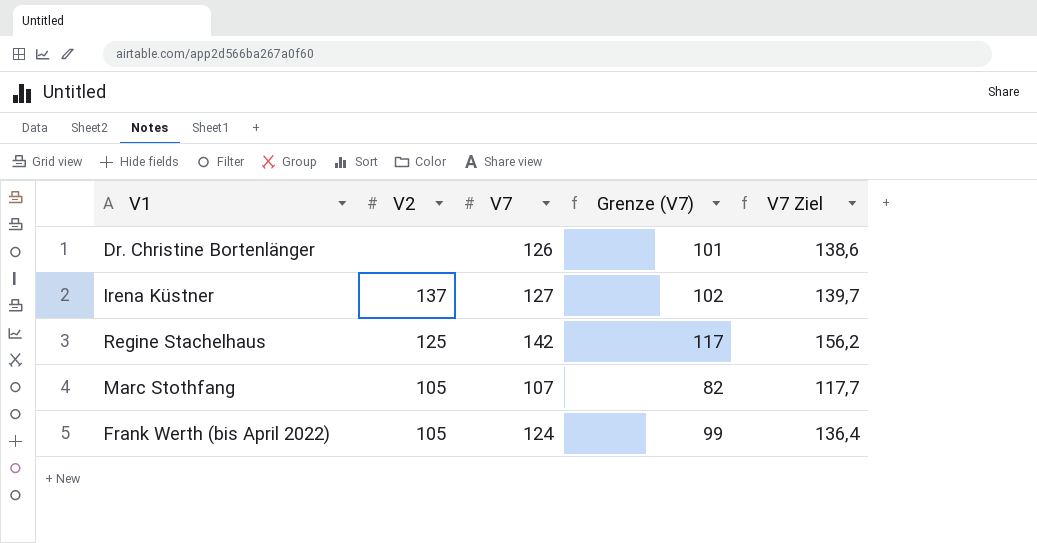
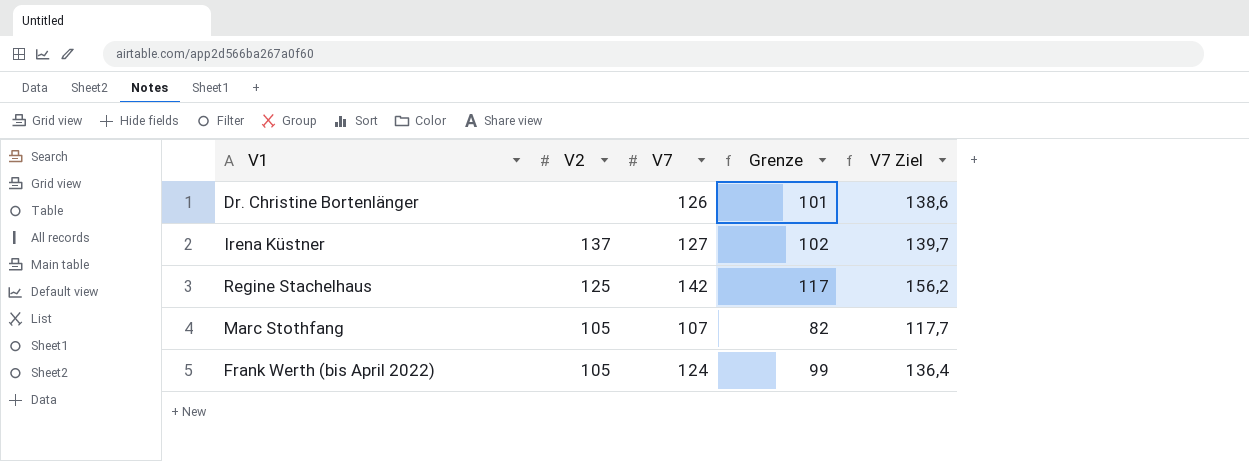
column name: Grenze (V7) -> Grenze

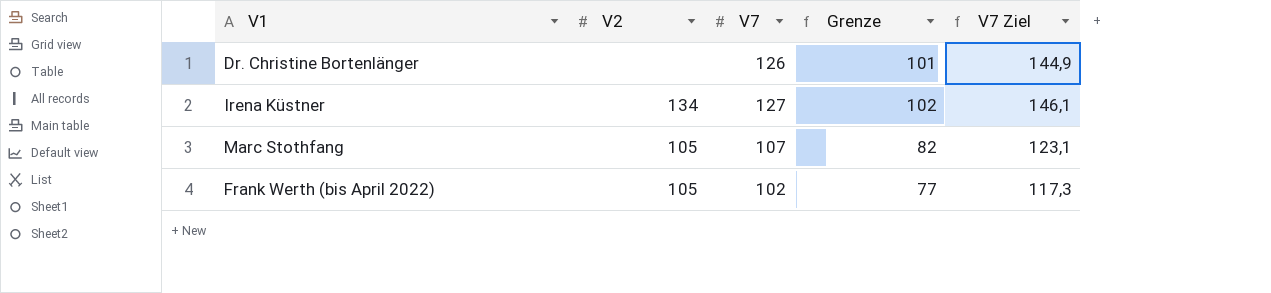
column V7 Ziel | formula: [V7] * 1,1 -> [V7] * 1,15
row Regine Stachelhaus: 125 | 142 | 117 | 156,2 -> none
Irena Küstner | V2: 137 -> 134
Frank Werth (bis April 2022) | V7: 124 -> 102
Frank Werth (bis April 2022) | Grenze: 99 -> 77

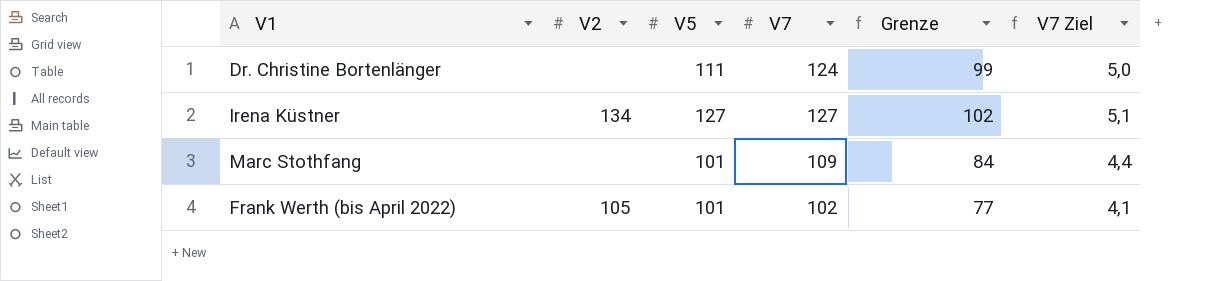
column V5 | position: none -> 3
column V7 Ziel | formula: [V7] * 1,15 -> [V7] * 0,04
Dr. Christine Bortenlänger | V7: 126 -> 124
Dr. Christine Bortenlänger | Grenze: 101 -> 99
Marc Stothfang | V2: 105 -> none
Marc Stothfang | V7: 107 -> 109
Marc Stothfang | Grenze: 82 -> 84

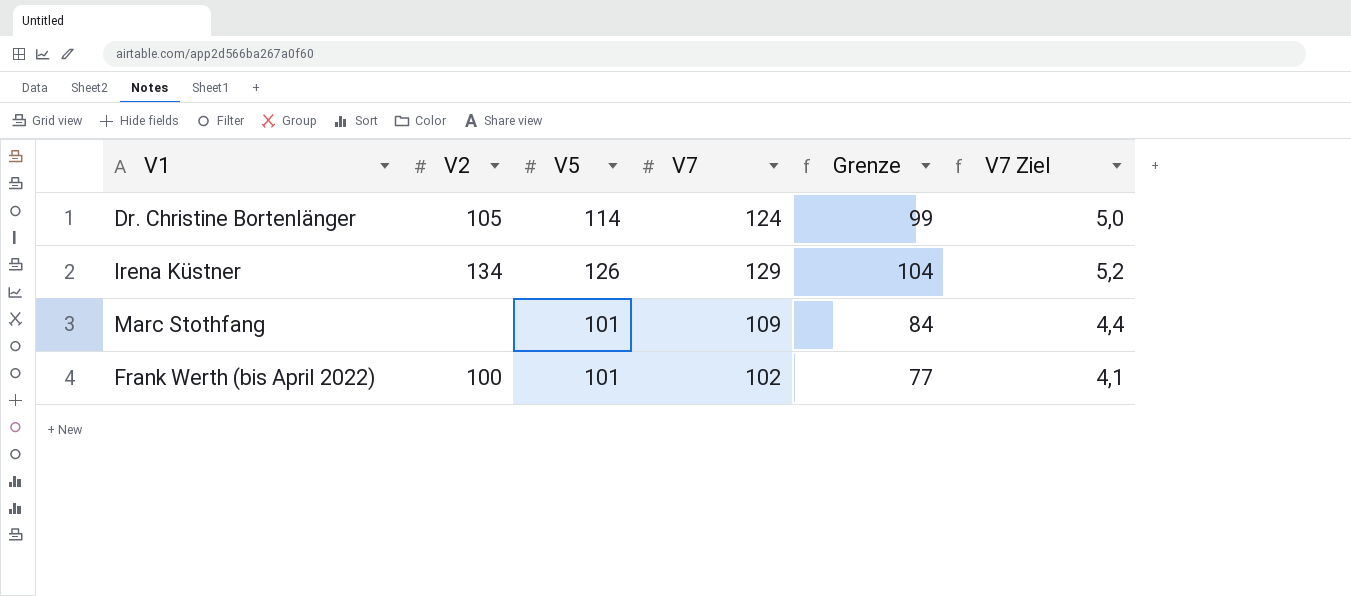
Dr. Christine Bortenlänger | V2: none -> 105
Dr. Christine Bortenlänger | V5: 111 -> 114
Irena Küstner | V5: 127 -> 126
Irena Küstner | V7: 127 -> 129
Irena Küstner | Grenze: 102 -> 104
Irena Küstner | V7 Ziel: 5,1 -> 5,2
Frank Werth (bis April 2022) | V2: 105 -> 100

